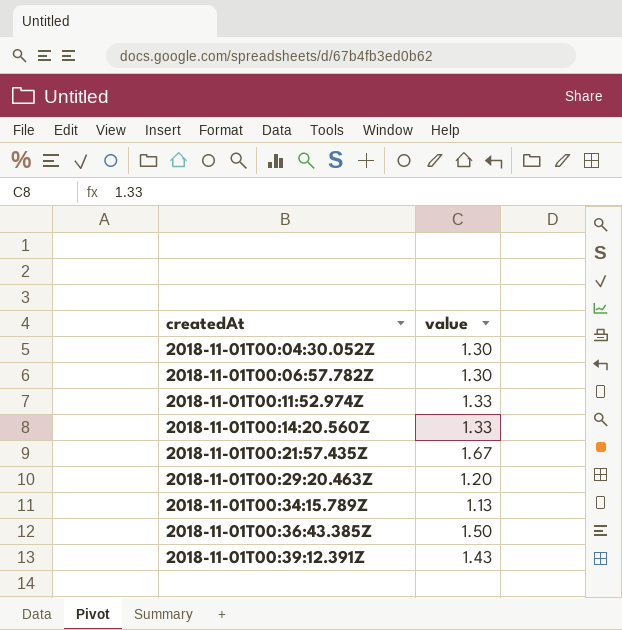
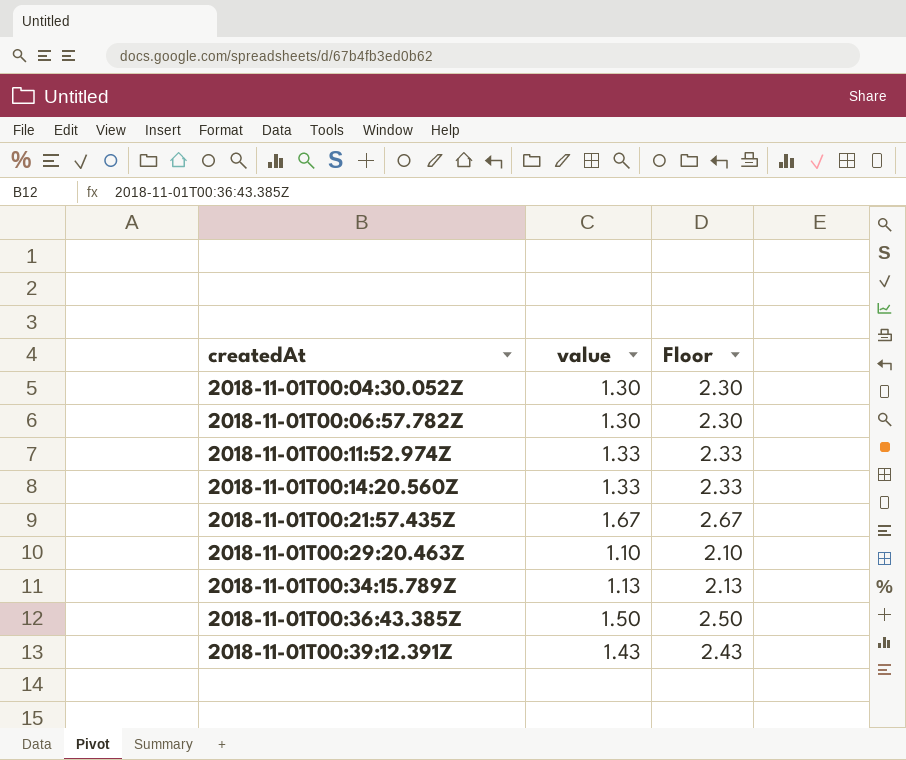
column Floor | formula: none -> [value] + 1
2018-11-01T00:29:20.463Z | value: 1.20 -> 1.10

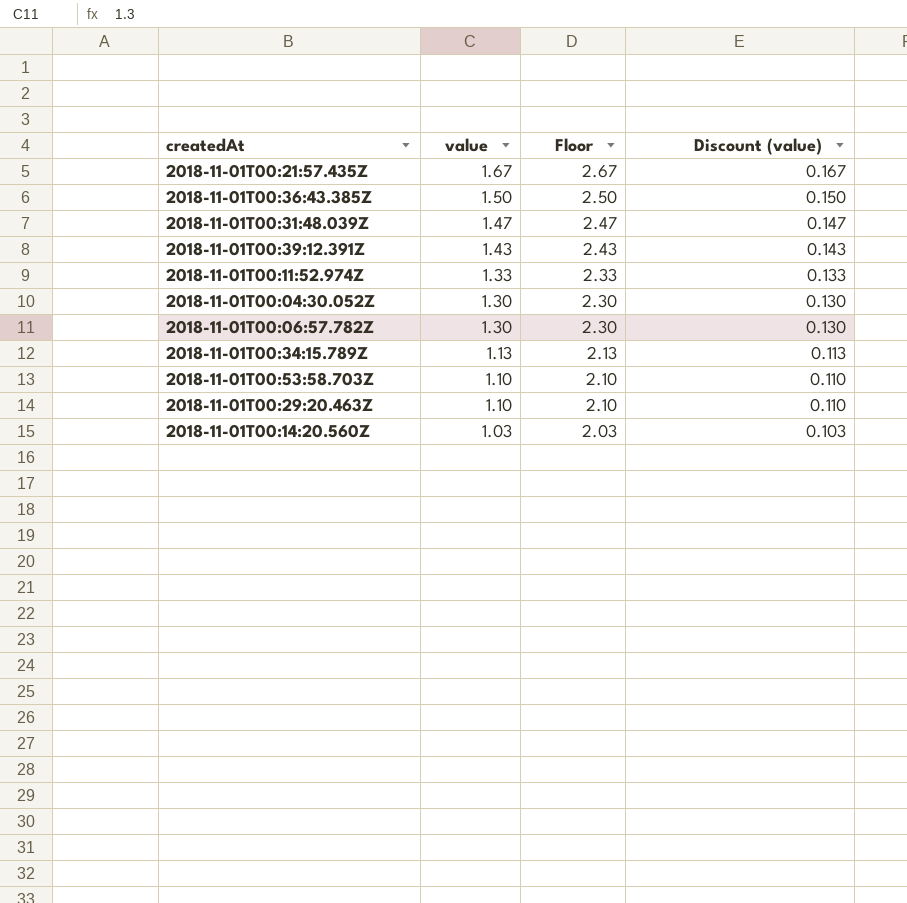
row order: createdAt ascending -> value descending
column Discount (value) | formula: none -> [value] * 0.1
row 2018-11-01T00:31:48.039Z: none -> 1.47 | 2.47 | 0.147
row 2018-11-01T00:53:58.703Z: none -> 1.10 | 2.10 | 0.110
2018-11-01T00:14:20.560Z | value: 1.33 -> 1.03
2018-11-01T00:14:20.560Z | Floor: 2.33 -> 2.03

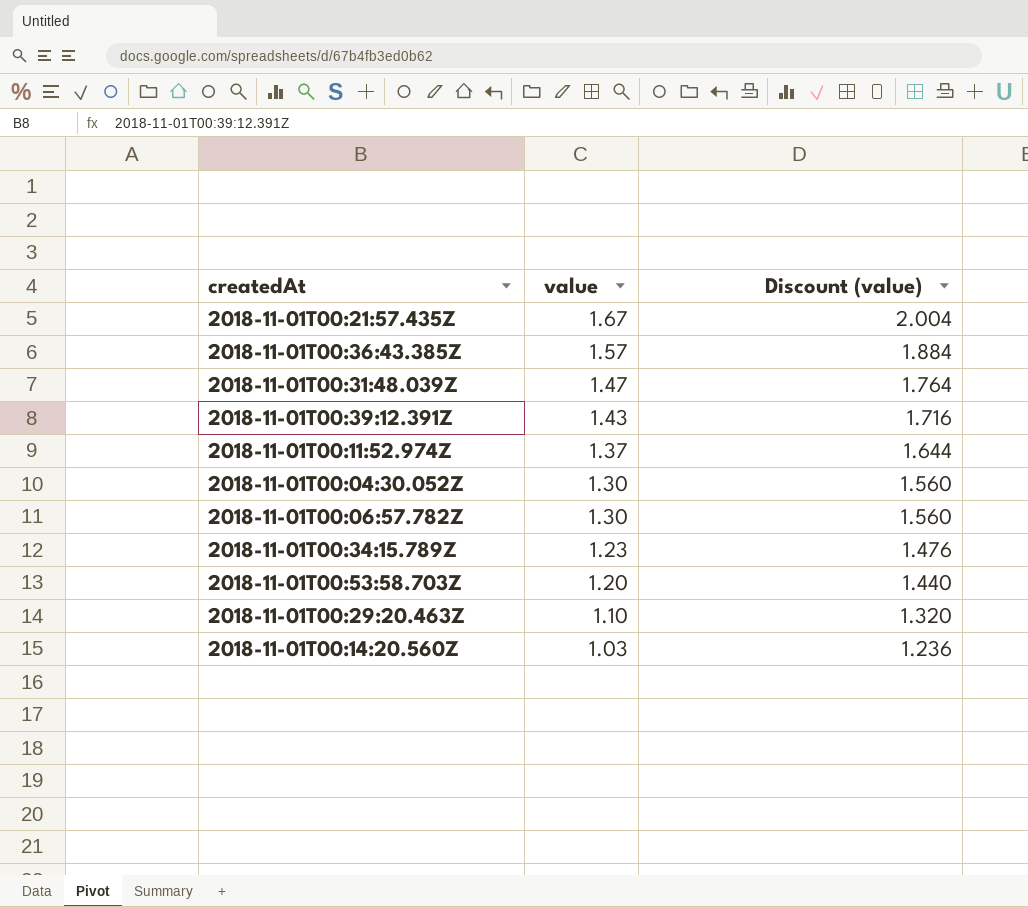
column Floor | formula: [value] + 1 -> none
column Discount (value) | formula: [value] * 0.1 -> [value] * 1.2
2018-11-01T00:36:43.385Z | value: 1.50 -> 1.57
2018-11-01T00:11:52.974Z | value: 1.33 -> 1.37
2018-11-01T00:34:15.789Z | value: 1.13 -> 1.23
2018-11-01T00:53:58.703Z | value: 1.10 -> 1.20

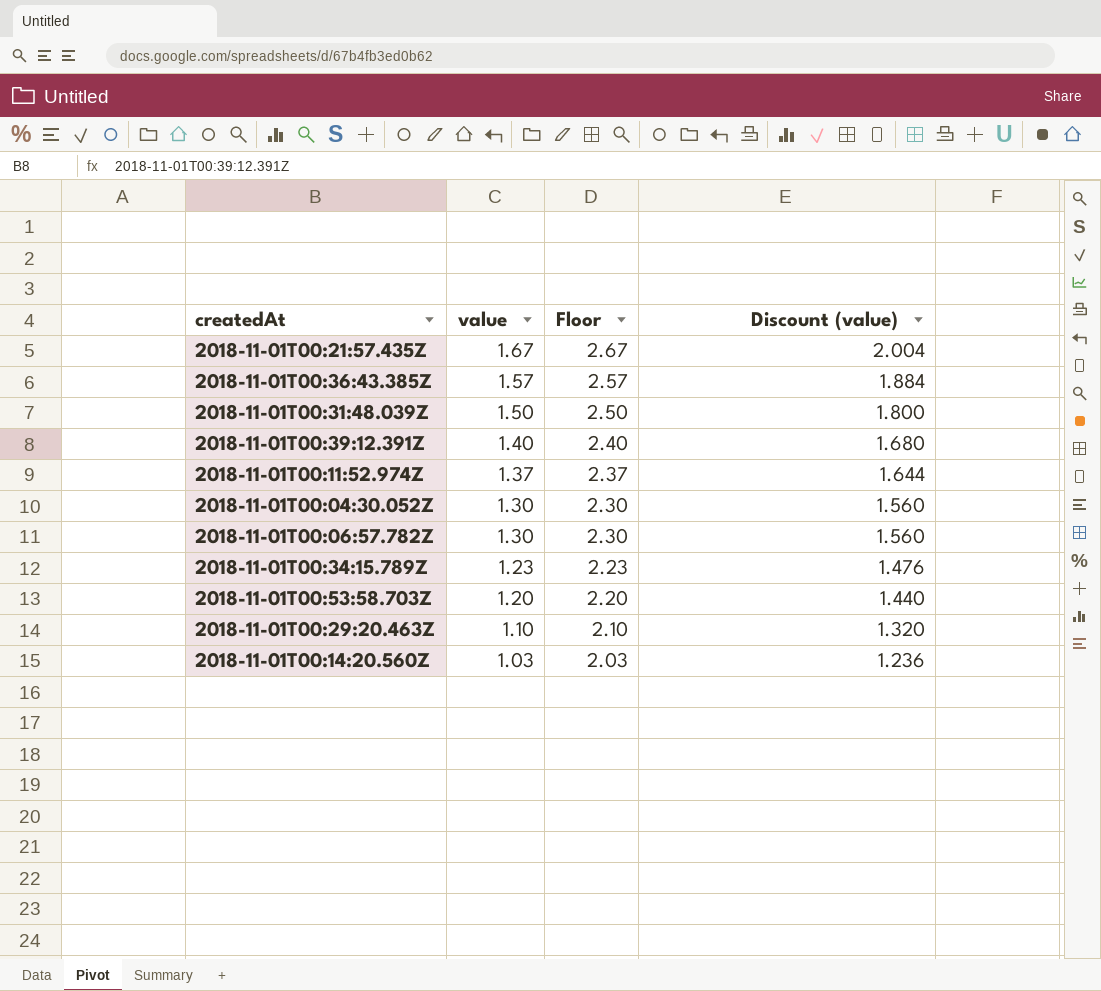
column Floor | formula: none -> [value] + 1
2018-11-01T00:31:48.039Z | value: 1.47 -> 1.50
2018-11-01T00:31:48.039Z | Discount (value): 1.764 -> 1.800
2018-11-01T00:39:12.391Z | value: 1.43 -> 1.40
2018-11-01T00:39:12.391Z | Discount (value): 1.716 -> 1.680

